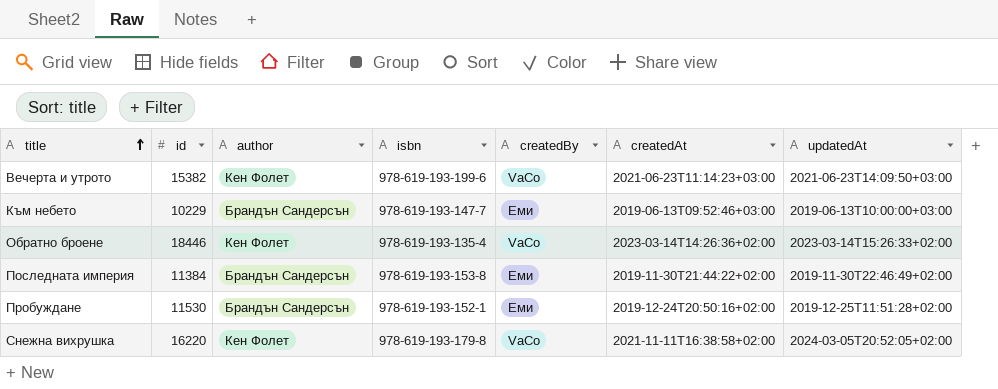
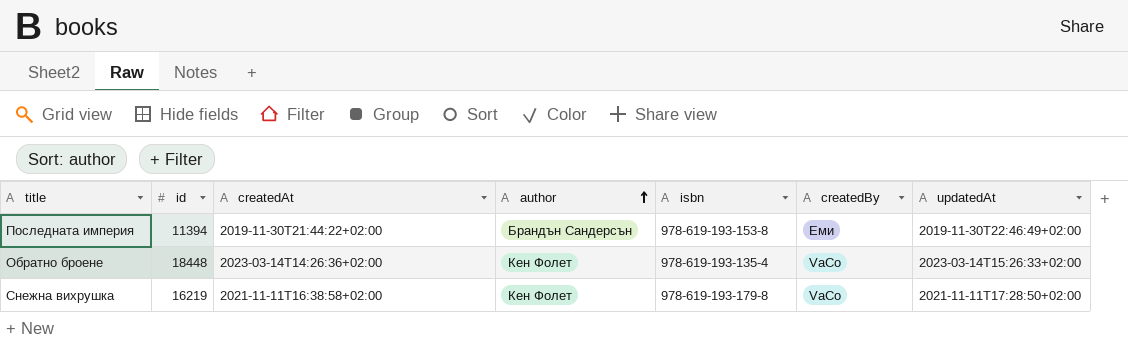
row order: title ascending -> author ascending
column createdAt | position: 6 -> 3
row Вечерта и утрото: 15382 | Кен Фолет | 978-619-193-199-6 | VaCo | 2021-06-23T11:14:23+03:00 | 2021-06-23T14:09:50+03:00 -> none
row Към небето: 10229 | Брандън Сандерсън | 978-619-193-147-7 | Еми | 2019-06-13T09:52:46+03:00 | 2019-06-13T10:00:00+03:00 -> none
row Пробуждане: 11530 | Брандън Сандерсън | 978-619-193-152-1 | Еми | 2019-12-24T20:50:16+02:00 | 2019-12-25T11:51:28+02:00 -> none
Последната империя | id: 11384 -> 11394
Обратно броене | id: 18446 -> 18448
Снежна вихрушка | id: 16220 -> 16219
Снежна вихрушка | updatedAt: 2024-03-05T20:52:05+02:00 -> 2021-11-11T17:28:50+02:00

